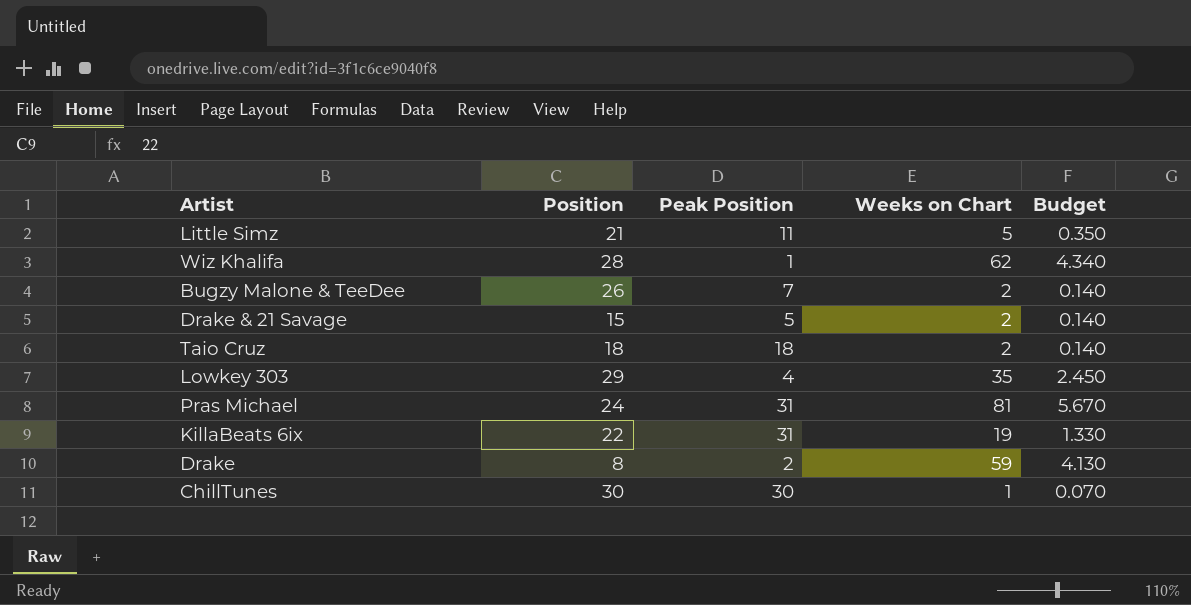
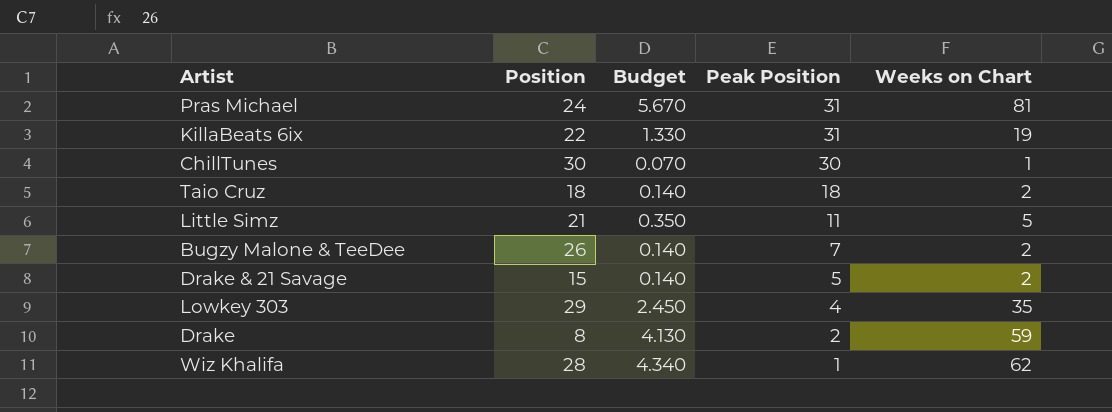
row order: none -> Peak Position descending
column Budget | position: 5 -> 3

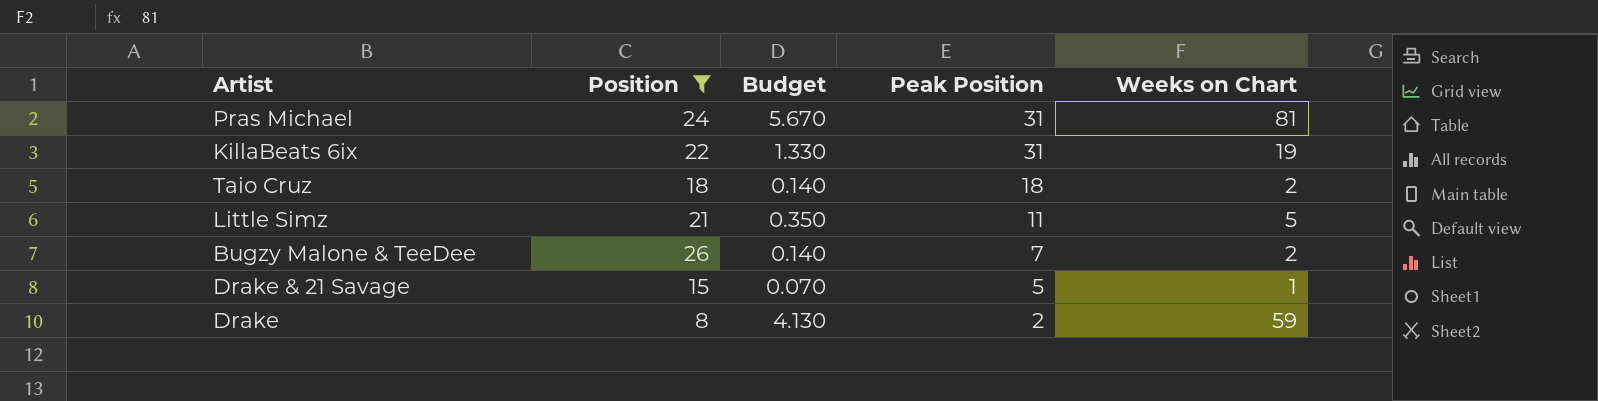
filter: none -> Position <= 26
Drake & 21 Savage | Budget: 0.140 -> 0.070
Drake & 21 Savage | Weeks on Chart: 2 -> 1

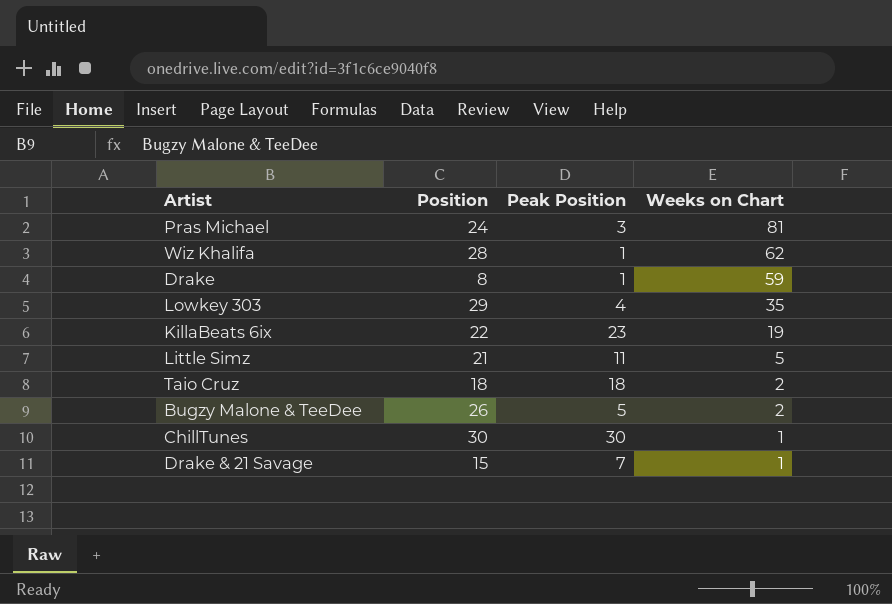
filter: Position <= 26 -> none
row order: Peak Position descending -> Weeks on Chart descending
column Budget | formula: [Weeks on Chart] * 0.07 -> none
Pras Michael | Peak Position: 31 -> 3
Drake | Peak Position: 2 -> 1
KillaBeats 6ix | Peak Position: 31 -> 23
Bugzy Malone & TeeDee | Peak Position: 7 -> 5
Drake & 21 Savage | Peak Position: 5 -> 7

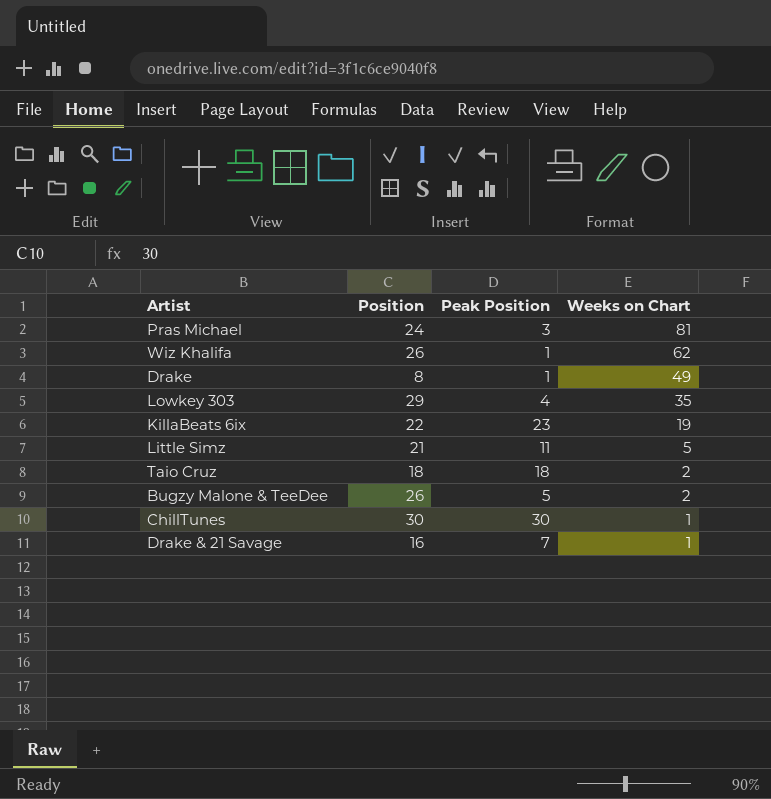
Wiz Khalifa | Position: 28 -> 26
Drake | Weeks on Chart: 59 -> 49
Drake & 21 Savage | Position: 15 -> 16

